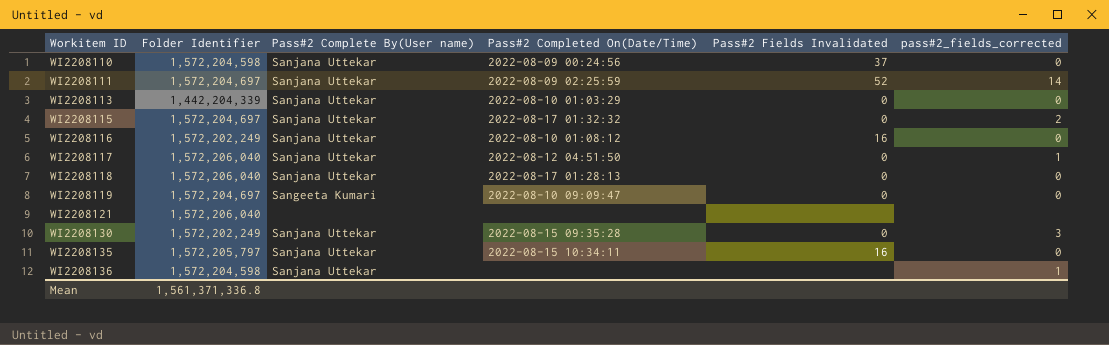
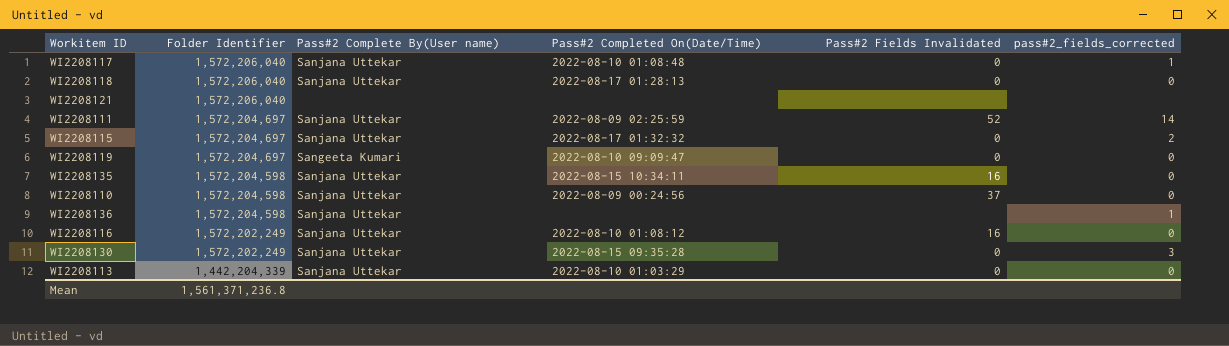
row order: Workitem ID ascending -> Folder Identifier descending
WI2208117 | Pass#2 Completed On(Date/Time): 2022-08-12 04:51:50 -> 2022-08-10 01:08:48
WI2208135 | Folder Identifier: 1,572,205,797 -> 1,572,204,598
Mean | Folder Identifier: 1,561,371,336.8 -> 1,561,371,236.8

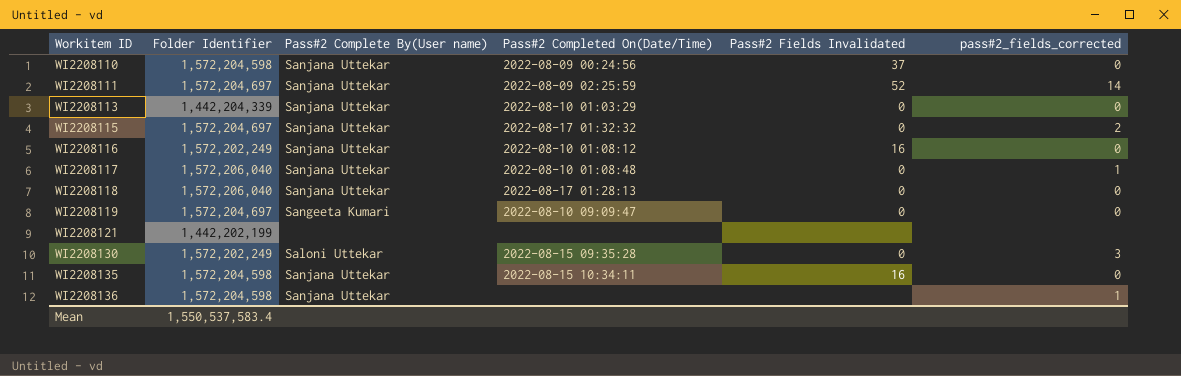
row order: Folder Identifier descending -> Workitem ID ascending
WI2208121 | Folder Identifier: 1,572,206,040 -> 1,442,202,199
WI2208130 | Pass#2 Complete By(User name): Sanjana Uttekar -> Saloni Uttekar
Mean | Folder Identifier: 1,561,371,236.8 -> 1,550,537,583.4

